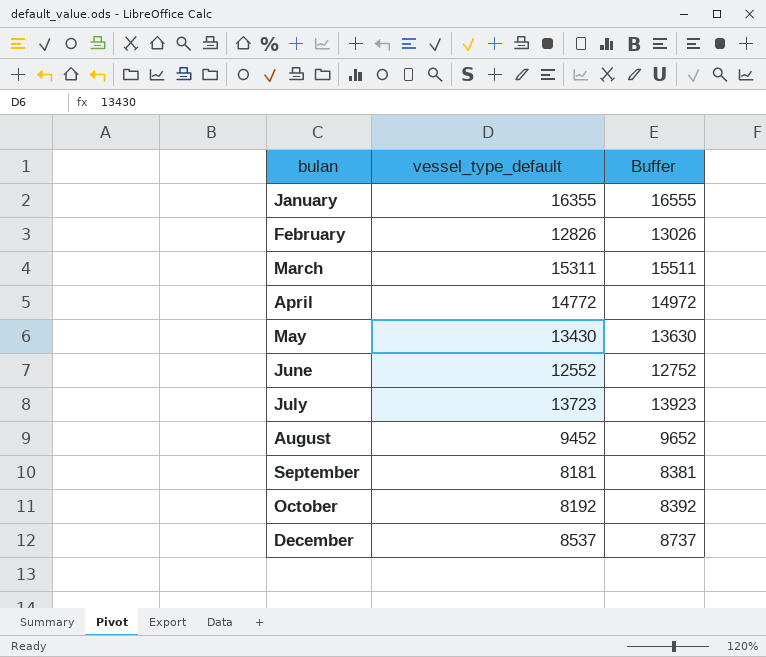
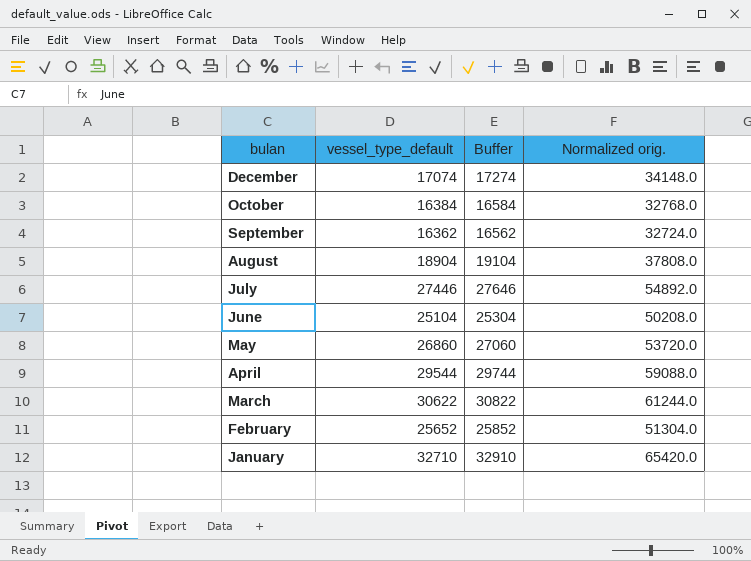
row order: bulan ascending -> bulan descending
column Normalized orig. | formula: none -> [vessel_type_default] * 2
December | vessel_type_default: 8537 -> 17074
December | Buffer: 8737 -> 17274
October | vessel_type_default: 8192 -> 16384
October | Buffer: 8392 -> 16584
September | vessel_type_default: 8181 -> 16362
September | Buffer: 8381 -> 16562
August | vessel_type_default: 9452 -> 18904
August | Buffer: 9652 -> 19104
July | vessel_type_default: 13723 -> 27446
July | Buffer: 13923 -> 27646
June | vessel_type_default: 12552 -> 25104
June | Buffer: 12752 -> 25304
May | vessel_type_default: 13430 -> 26860
May | Buffer: 13630 -> 27060
April | vessel_type_default: 14772 -> 29544
April | Buffer: 14972 -> 29744
March | vessel_type_default: 15311 -> 30622
March | Buffer: 15511 -> 30822
February | vessel_type_default: 12826 -> 25652
February | Buffer: 13026 -> 25852
January | vessel_type_default: 16355 -> 32710
January | Buffer: 16555 -> 32910

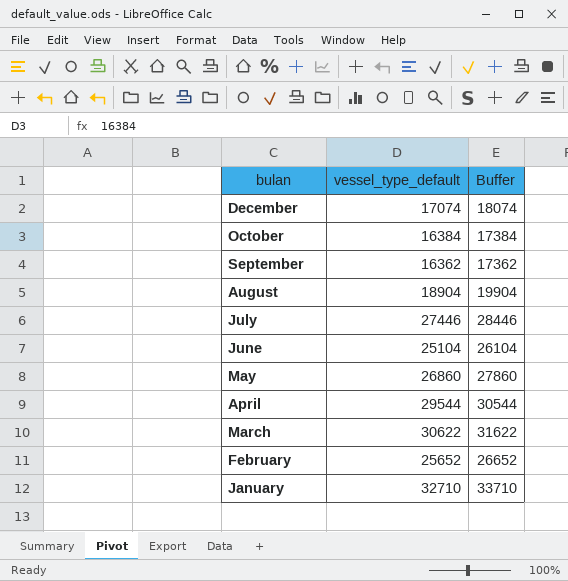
column Normalized orig. | formula: [vessel_type_default] * 2 -> none
column Buffer | formula: [vessel_type_default] + 200 -> [vessel_type_default] + 1000

